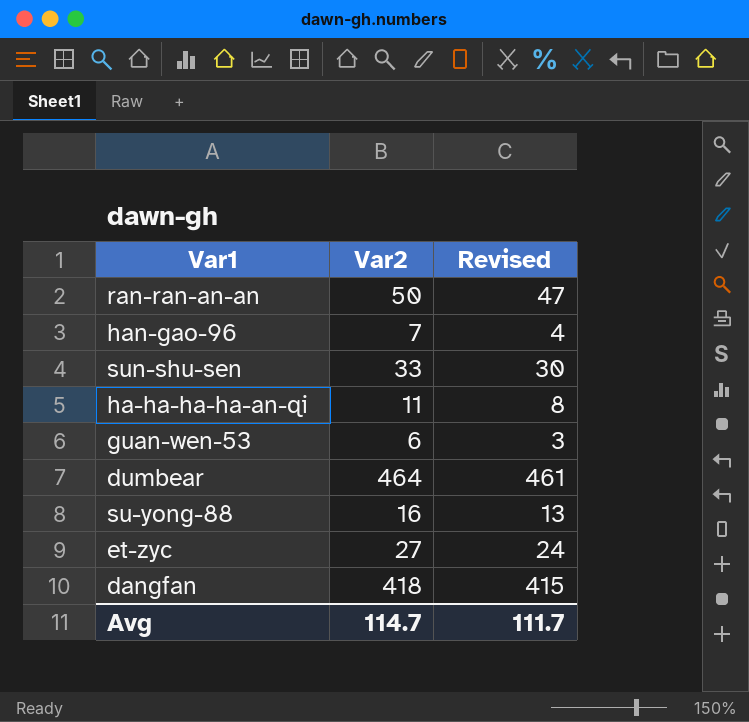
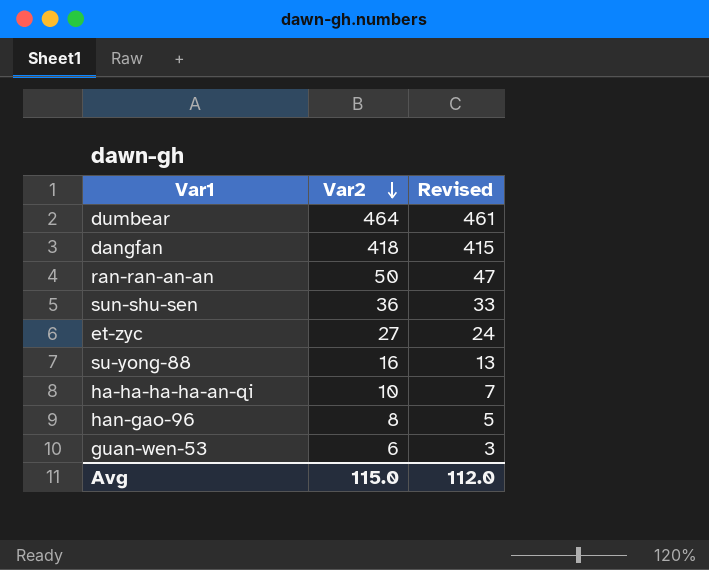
row order: none -> Var2 descending
sun-shu-sen | Var2: 33 -> 36
sun-shu-sen | Revised: 30 -> 33
ha-ha-ha-ha-an-qi | Var2: 11 -> 10
ha-ha-ha-ha-an-qi | Revised: 8 -> 7
han-gao-96 | Var2: 7 -> 8
han-gao-96 | Revised: 4 -> 5
Avg | Var2: 114.7 -> 115.0
Avg | Revised: 111.7 -> 112.0

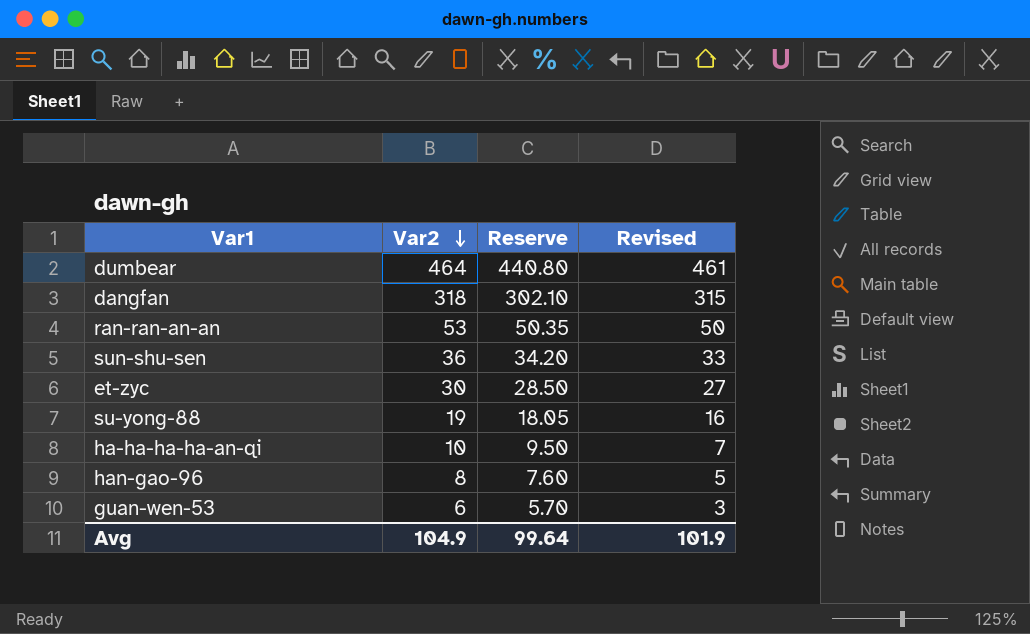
column Reserve | formula: none -> [Var2] * 0.95
dangfan | Var2: 418 -> 318
dangfan | Revised: 415 -> 315
ran-ran-an-an | Var2: 50 -> 53
ran-ran-an-an | Revised: 47 -> 50
et-zyc | Var2: 27 -> 30
et-zyc | Revised: 24 -> 27
su-yong-88 | Var2: 16 -> 19
su-yong-88 | Revised: 13 -> 16
Avg | Var2: 115.0 -> 104.9
Avg | Revised: 112.0 -> 101.9

